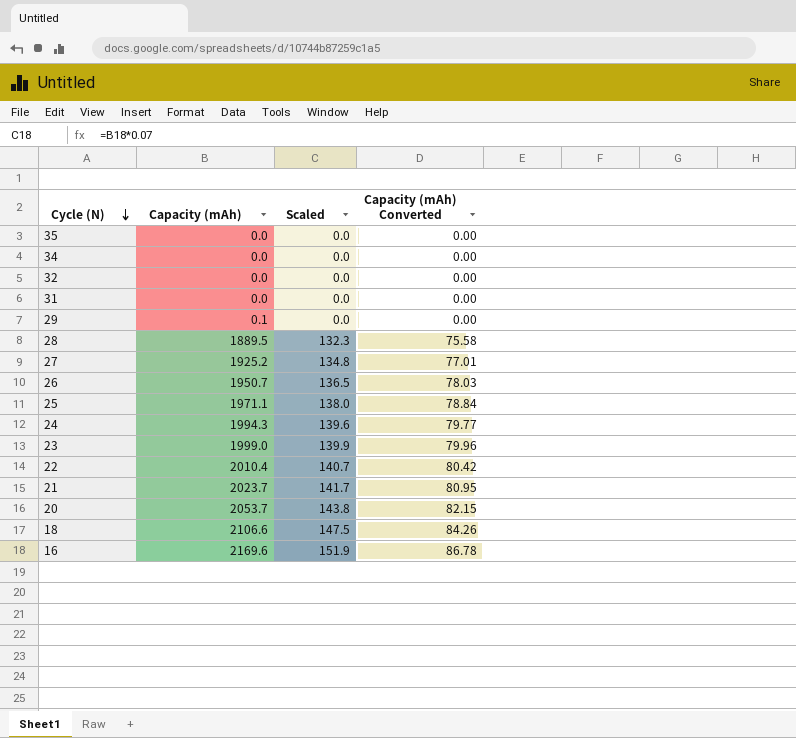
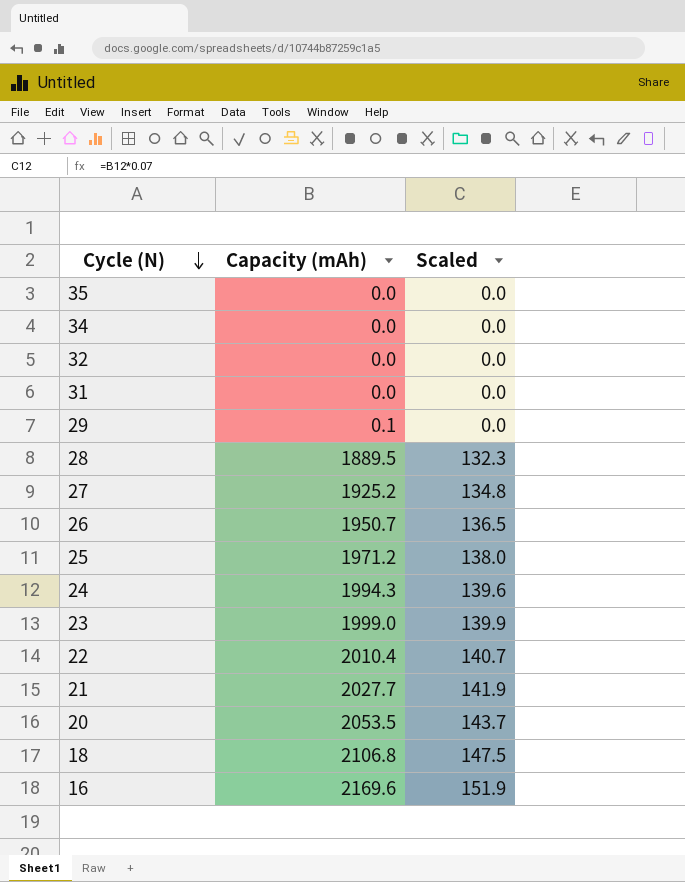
column Capacity (mAh) Converted | formula: [Capacity (mAh)] * 0.04 -> none
25 | Capacity (mAh): 1971.1 -> 1971.2
21 | Capacity (mAh): 2023.7 -> 2027.7
21 | Scaled: 141.7 -> 141.9
20 | Capacity (mAh): 2053.7 -> 2053.5
20 | Scaled: 143.8 -> 143.7
18 | Capacity (mAh): 2106.6 -> 2106.8

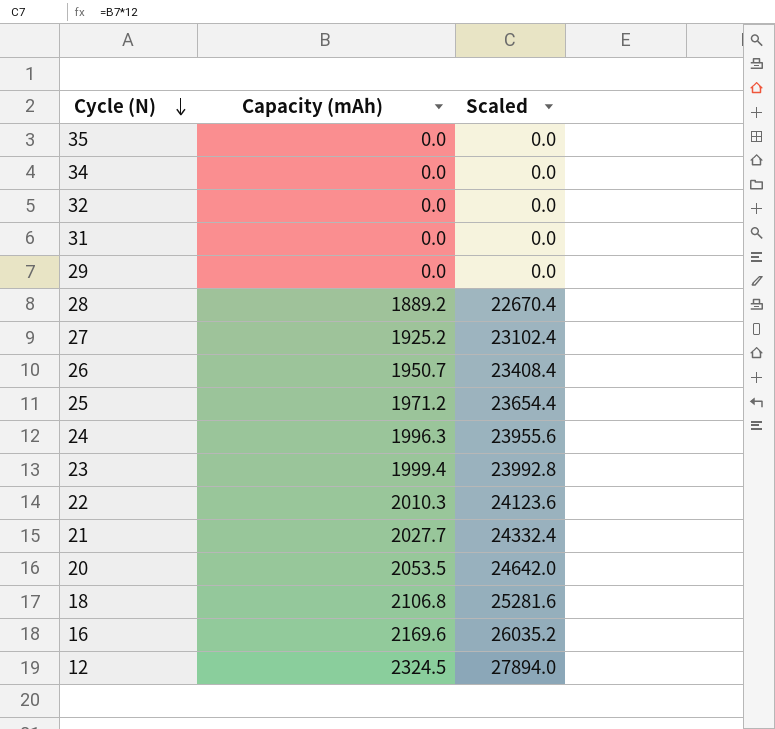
column Scaled | formula: [Capacity (mAh)] * 0.07 -> [Capacity (mAh)] * 12
29 | Capacity (mAh): 0.1 -> 0.0
28 | Capacity (mAh): 1889.5 -> 1889.2
24 | Capacity (mAh): 1994.3 -> 1996.3
23 | Capacity (mAh): 1999.0 -> 1999.4
22 | Capacity (mAh): 2010.4 -> 2010.3
row 12: none -> 2324.5 | 27894.0

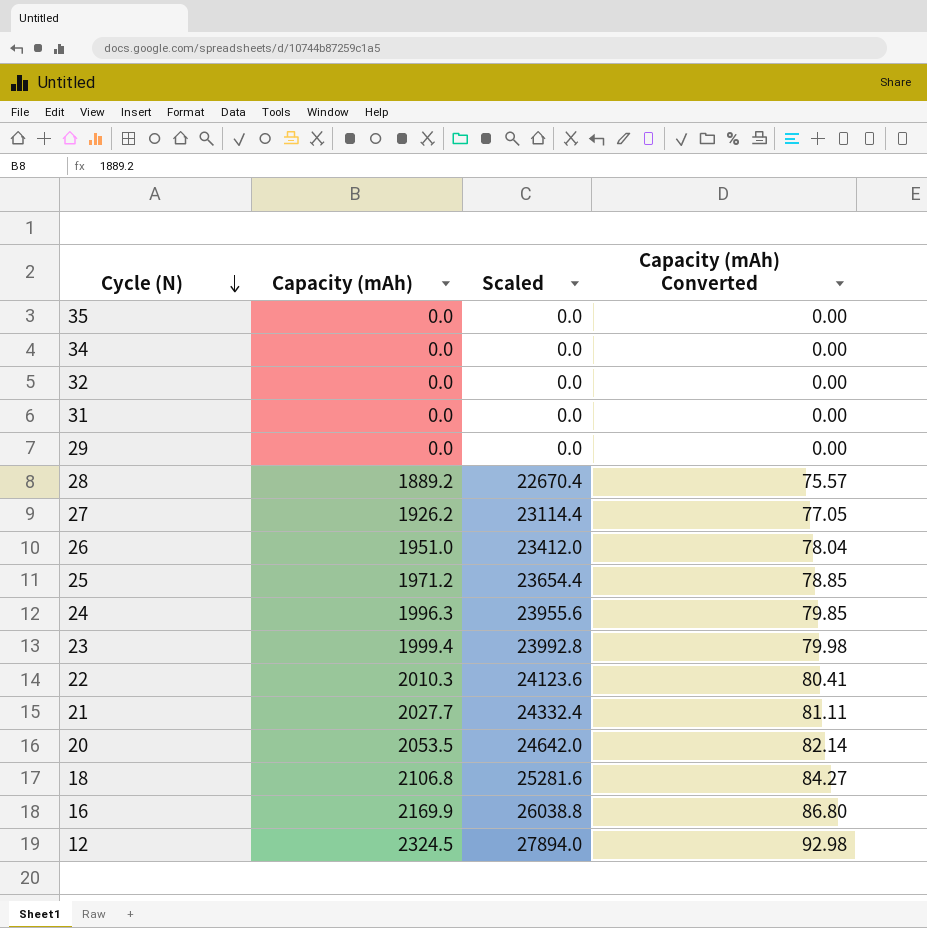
column Capacity (mAh) Converted | formula: none -> [Capacity (mAh)] * 0.04
27 | Capacity (mAh): 1925.2 -> 1926.2
27 | Scaled: 23102.4 -> 23114.4
26 | Capacity (mAh): 1950.7 -> 1951.0
26 | Scaled: 23408.4 -> 23412.0
16 | Capacity (mAh): 2169.6 -> 2169.9
16 | Scaled: 26035.2 -> 26038.8

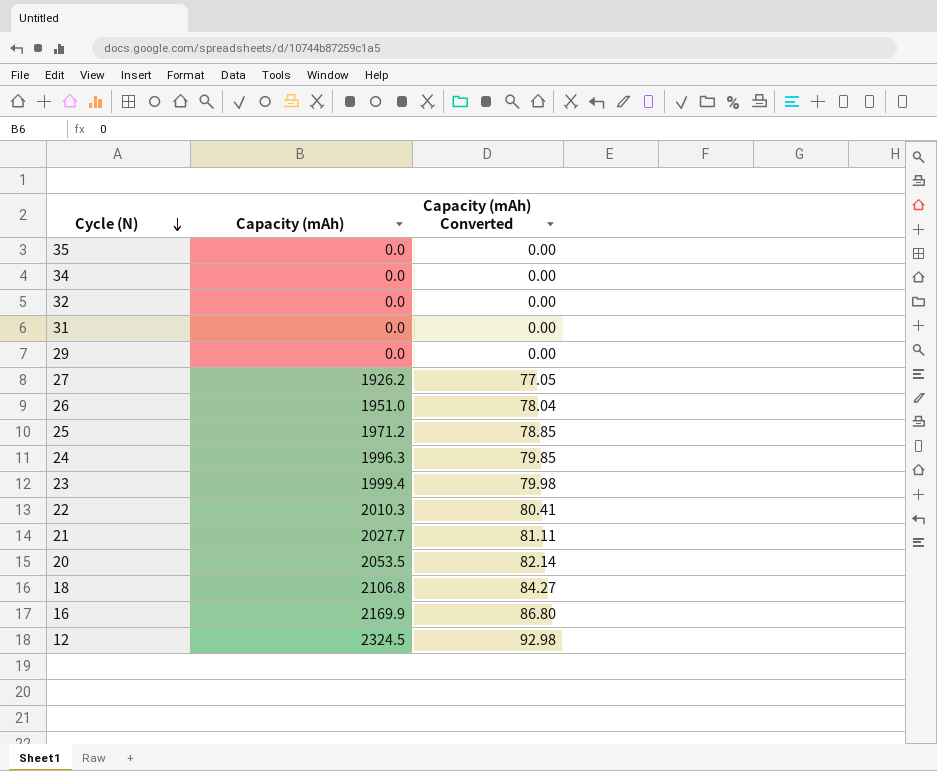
column Scaled | formula: [Capacity (mAh)] * 12 -> none
row 28: 1889.2 | 22670.4 | 75.57 -> none

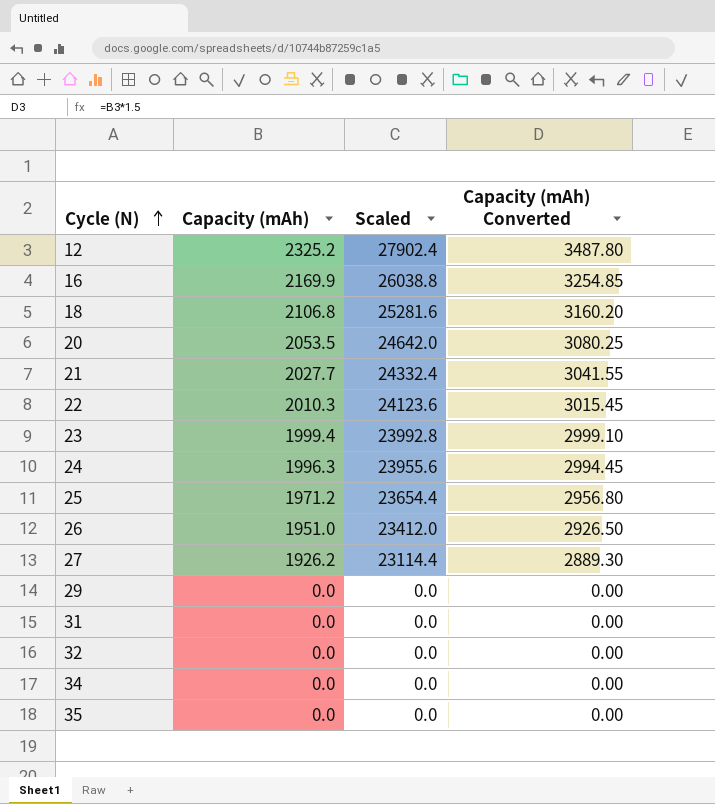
row order: Cycle (N) descending -> Cycle (N) ascending
column Scaled | formula: none -> [Capacity (mAh)] * 12
column Capacity (mAh) Converted | formula: [Capacity (mAh)] * 0.04 -> [Capacity (mAh)] * 1.5
12 | Capacity (mAh): 2324.5 -> 2325.2

